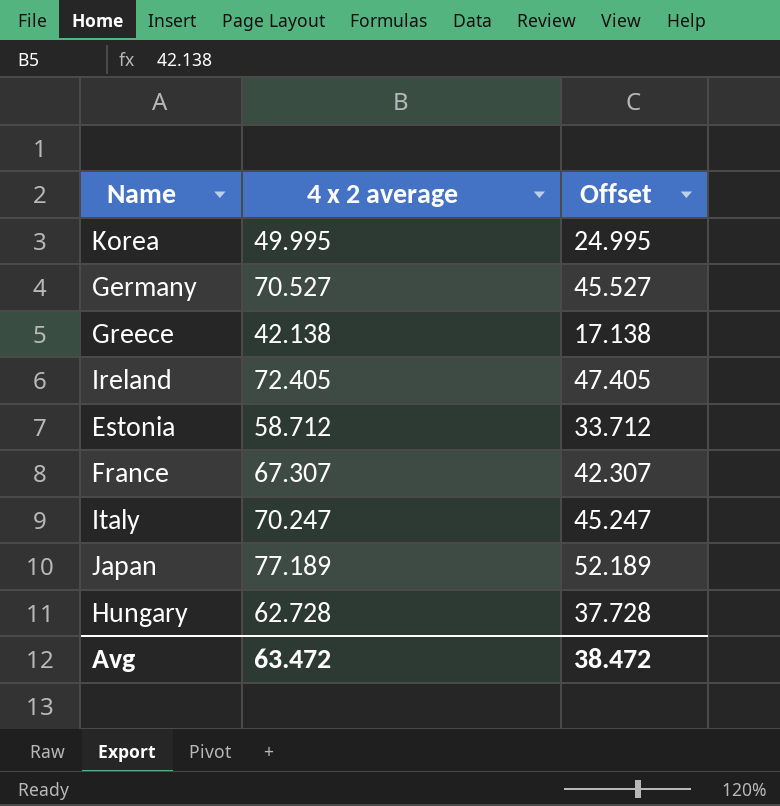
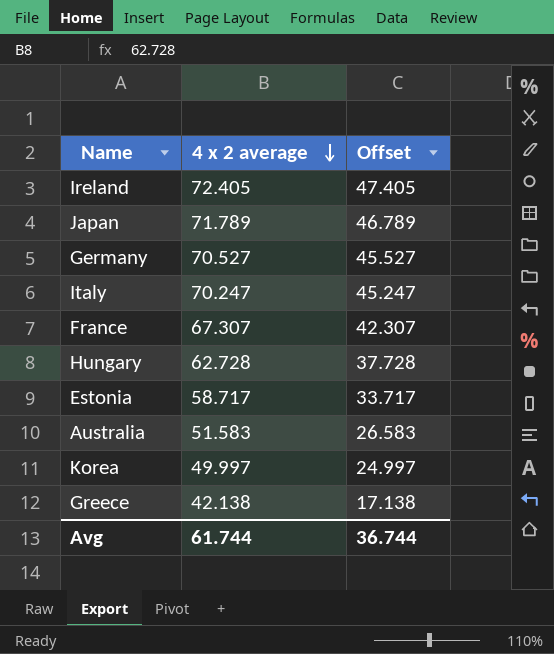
row order: none -> 4 x 2 average descending
Japan | 4 x 2 average: 77.189 -> 71.789
Japan | Offset: 52.189 -> 46.789
Estonia | 4 x 2 average: 58.712 -> 58.717
Estonia | Offset: 33.712 -> 33.717
row Australia: none -> 51.583 | 26.583
Korea | 4 x 2 average: 49.995 -> 49.997
Korea | Offset: 24.995 -> 24.997
Avg | 4 x 2 average: 63.472 -> 61.744
Avg | Offset: 38.472 -> 36.744

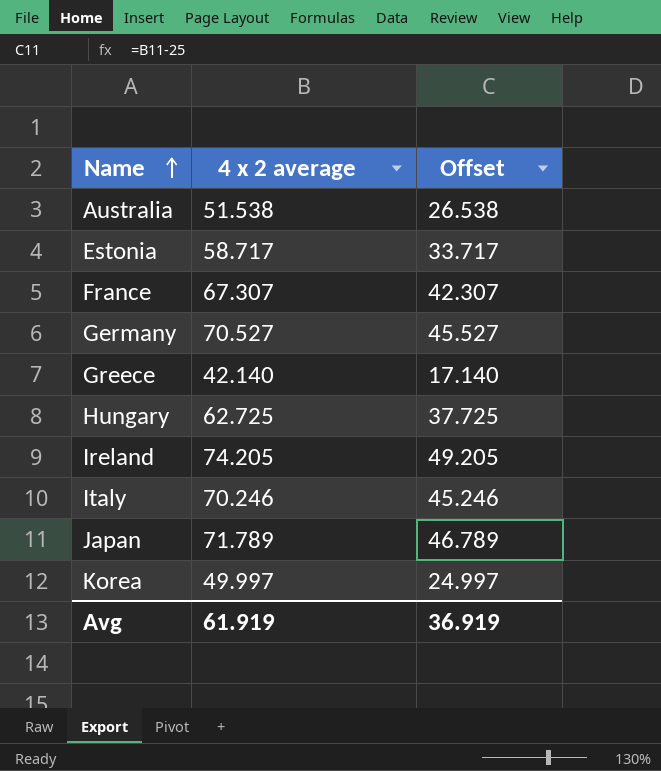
row order: 4 x 2 average descending -> Name ascending
Australia | 4 x 2 average: 51.583 -> 51.538
Australia | Offset: 26.583 -> 26.538
Greece | 4 x 2 average: 42.138 -> 42.140
Greece | Offset: 17.138 -> 17.140
Hungary | 4 x 2 average: 62.728 -> 62.725
Hungary | Offset: 37.728 -> 37.725
Ireland | 4 x 2 average: 72.405 -> 74.205
Ireland | Offset: 47.405 -> 49.205
Italy | 4 x 2 average: 70.247 -> 70.246
Italy | Offset: 45.247 -> 45.246
Avg | 4 x 2 average: 61.744 -> 61.919
Avg | Offset: 36.744 -> 36.919

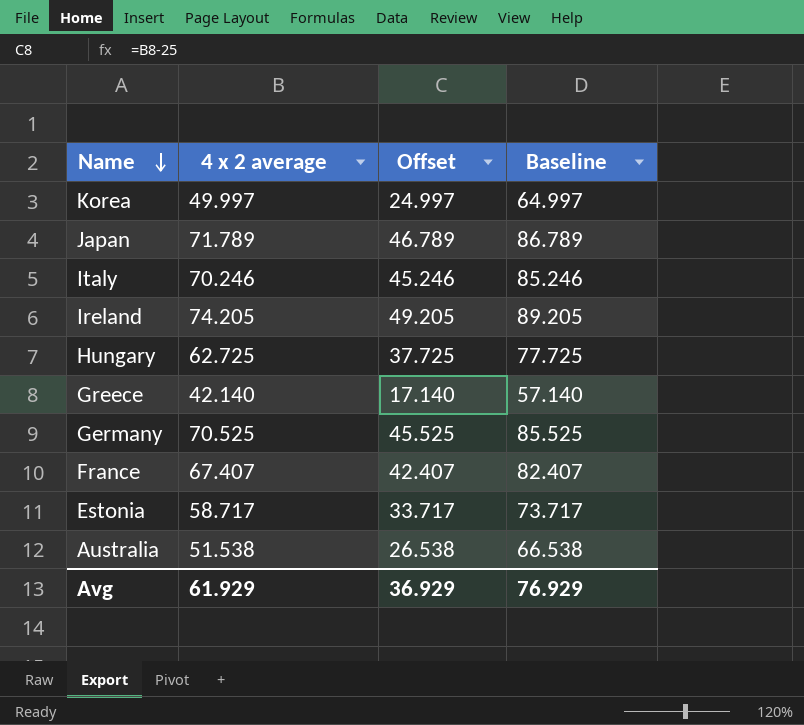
row order: Name ascending -> Name descending
column Baseline | formula: none -> [4 x 2 average] + 15
Germany | 4 x 2 average: 70.527 -> 70.525
Germany | Offset: 45.527 -> 45.525
France | 4 x 2 average: 67.307 -> 67.407
France | Offset: 42.307 -> 42.407
Avg | 4 x 2 average: 61.919 -> 61.929
Avg | Offset: 36.919 -> 36.929

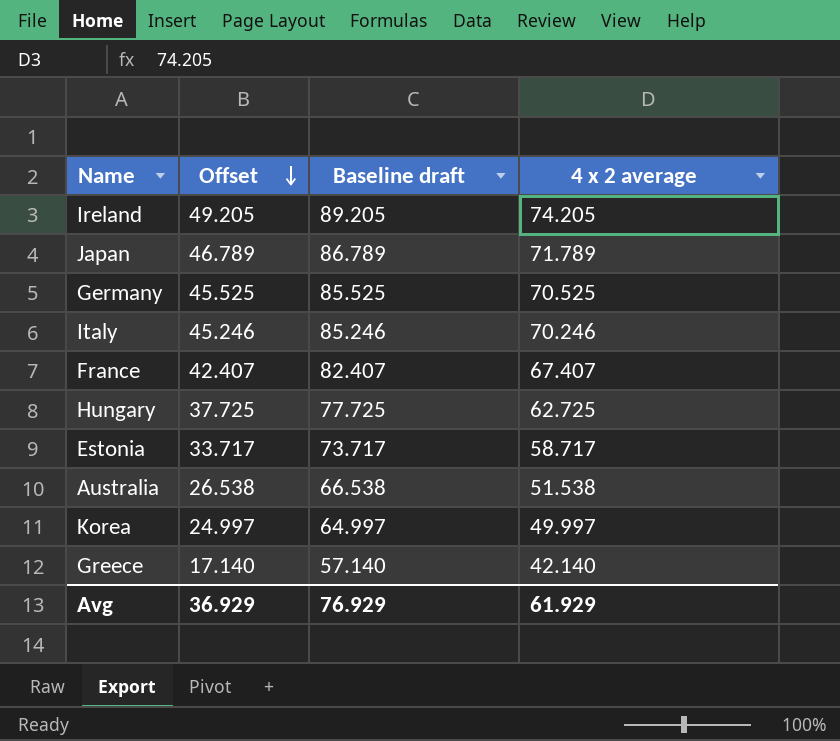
row order: Name descending -> Offset descending
column name: Baseline -> Baseline draft
column 4 x 2 average | position: 2 -> 4

